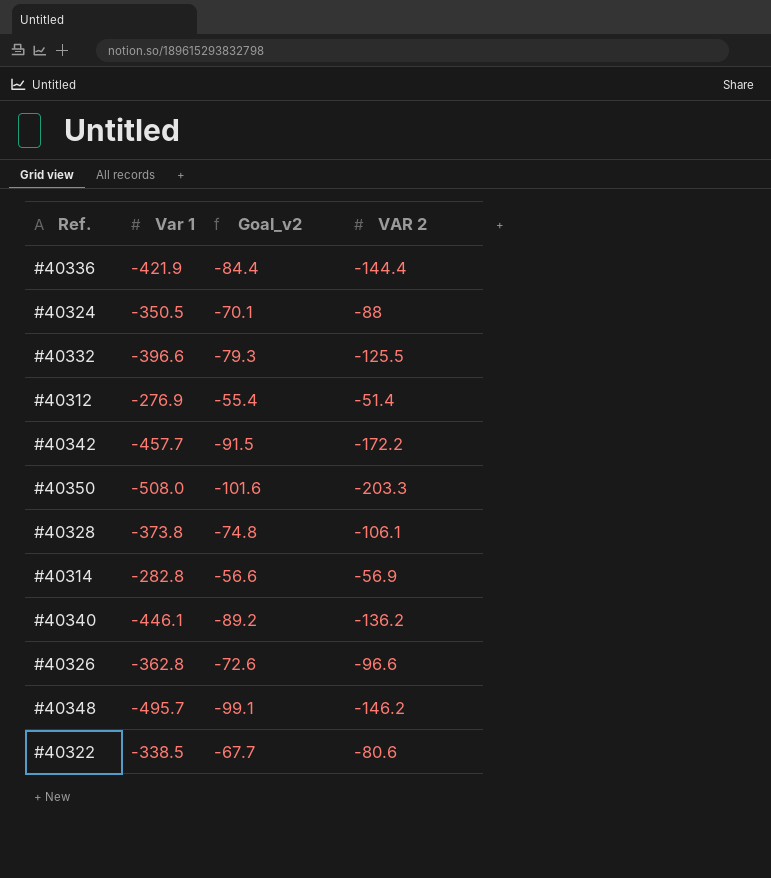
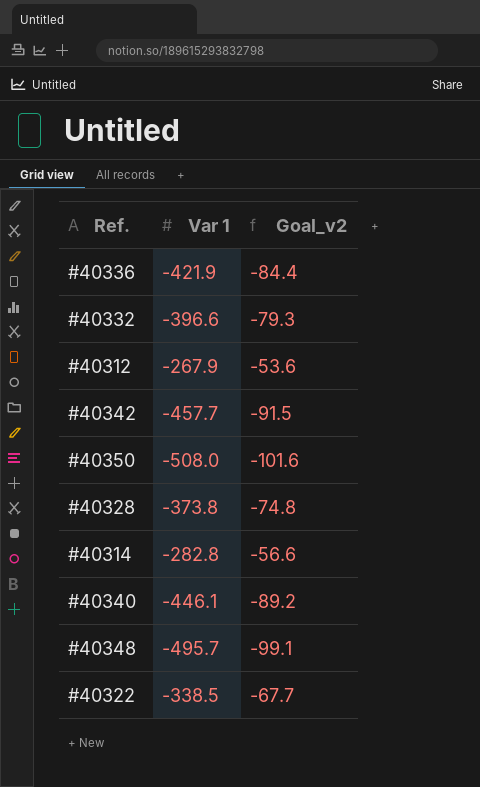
column VAR 2 | position: 4 -> none
row #40324: -350.5 | -70.1 | -88 -> none
row #40326: -362.8 | -72.6 | -96.6 -> none
#40312 | Var 1: -276.9 -> -267.9
#40312 | Goal_v2: -55.4 -> -53.6

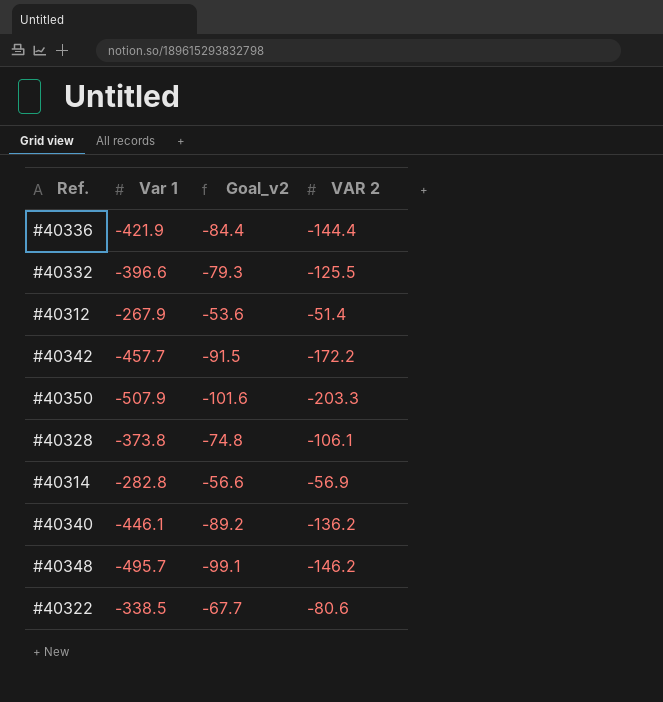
column VAR 2 | position: none -> 4
#40350 | Var 1: -508.0 -> -507.9

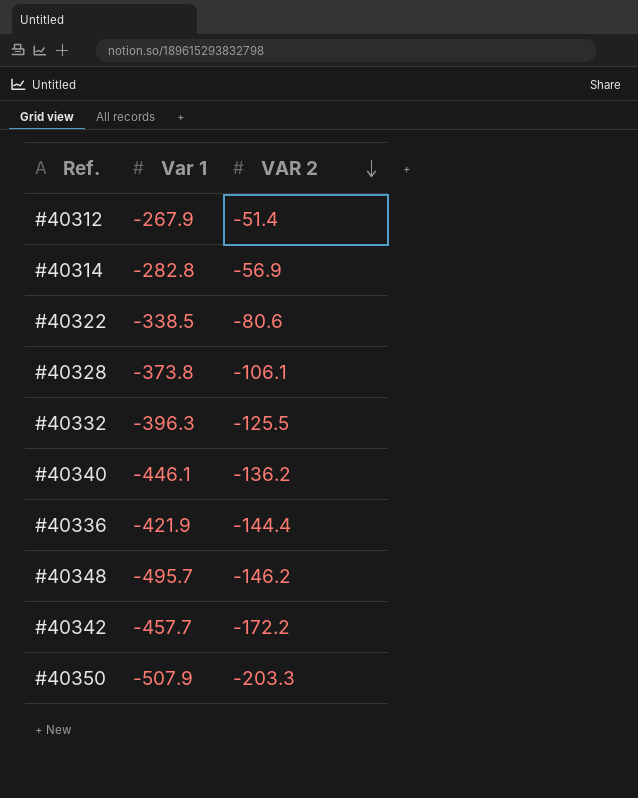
row order: none -> VAR 2 descending
column Goal_v2 | formula: [Var 1] * 0.2 -> none
#40332 | Var 1: -396.6 -> -396.3

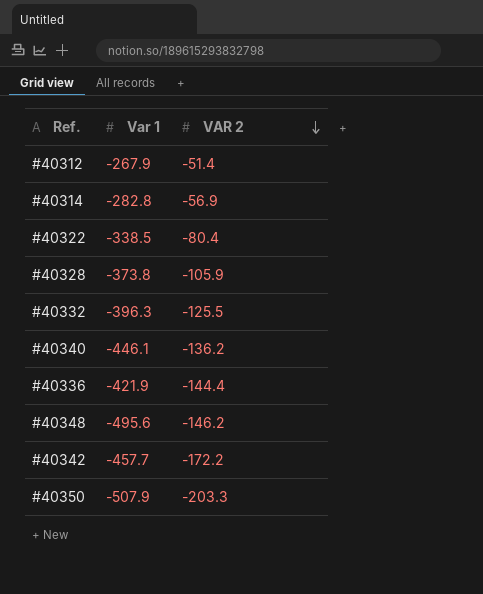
#40322 | VAR 2: -80.6 -> -80.4
#40328 | VAR 2: -106.1 -> -105.9
#40348 | Var 1: -495.7 -> -495.6

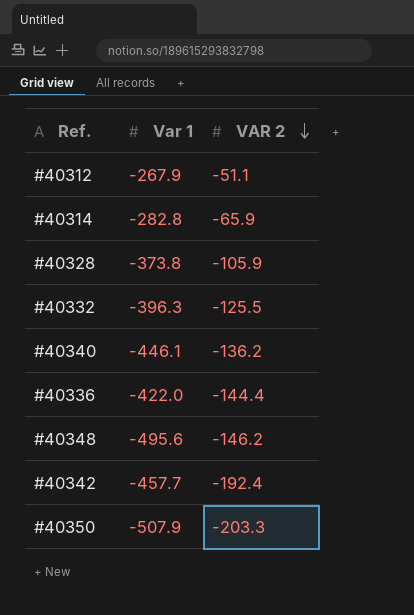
row #40322: -338.5 | -80.4 -> none
#40312 | VAR 2: -51.4 -> -51.1
#40314 | VAR 2: -56.9 -> -65.9
#40336 | Var 1: -421.9 -> -422.0
#40342 | VAR 2: -172.2 -> -192.4

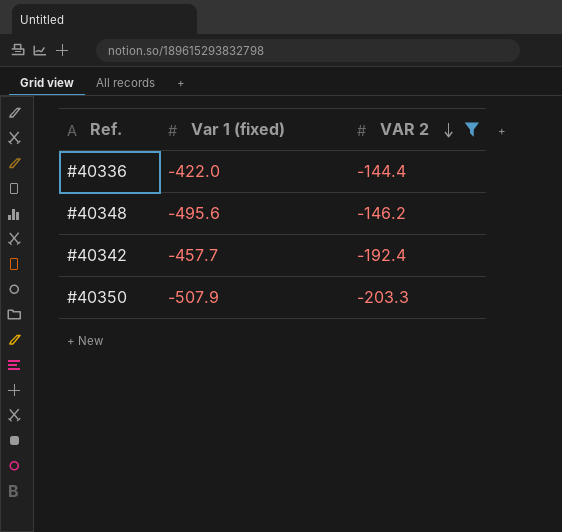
filter: none -> VAR 2 <= -144.4
column name: Var 1 -> Var 1 (fixed)

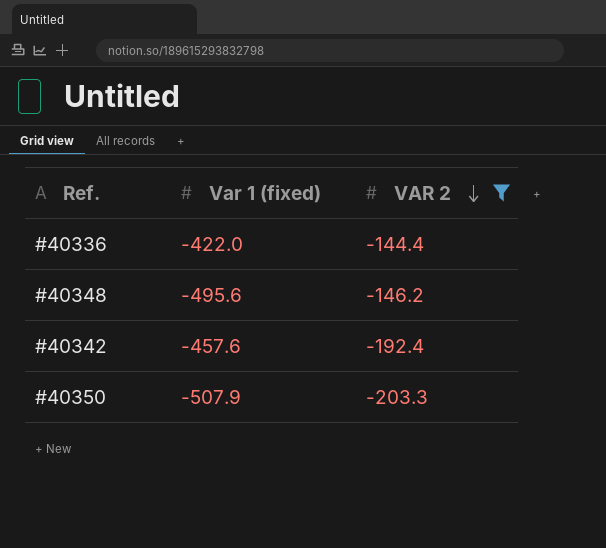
#40342 | Var 1 (fixed): -457.7 -> -457.6

